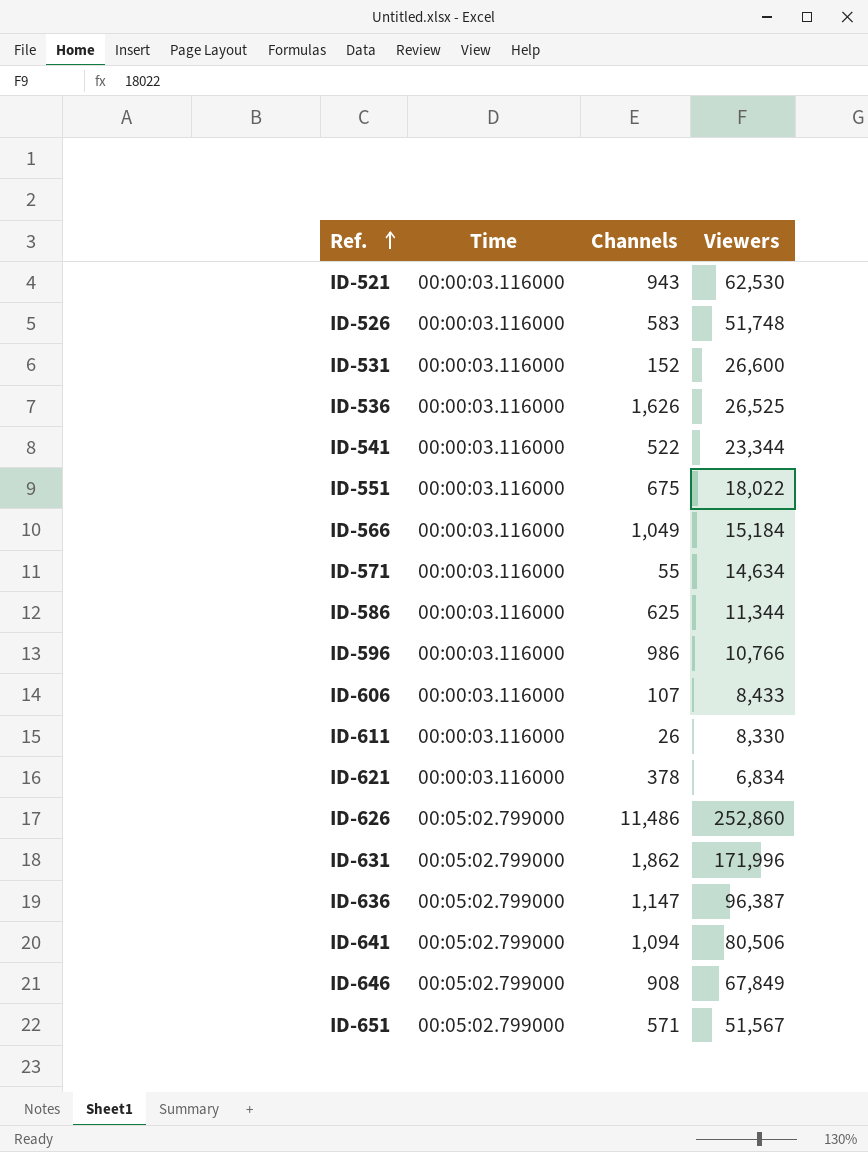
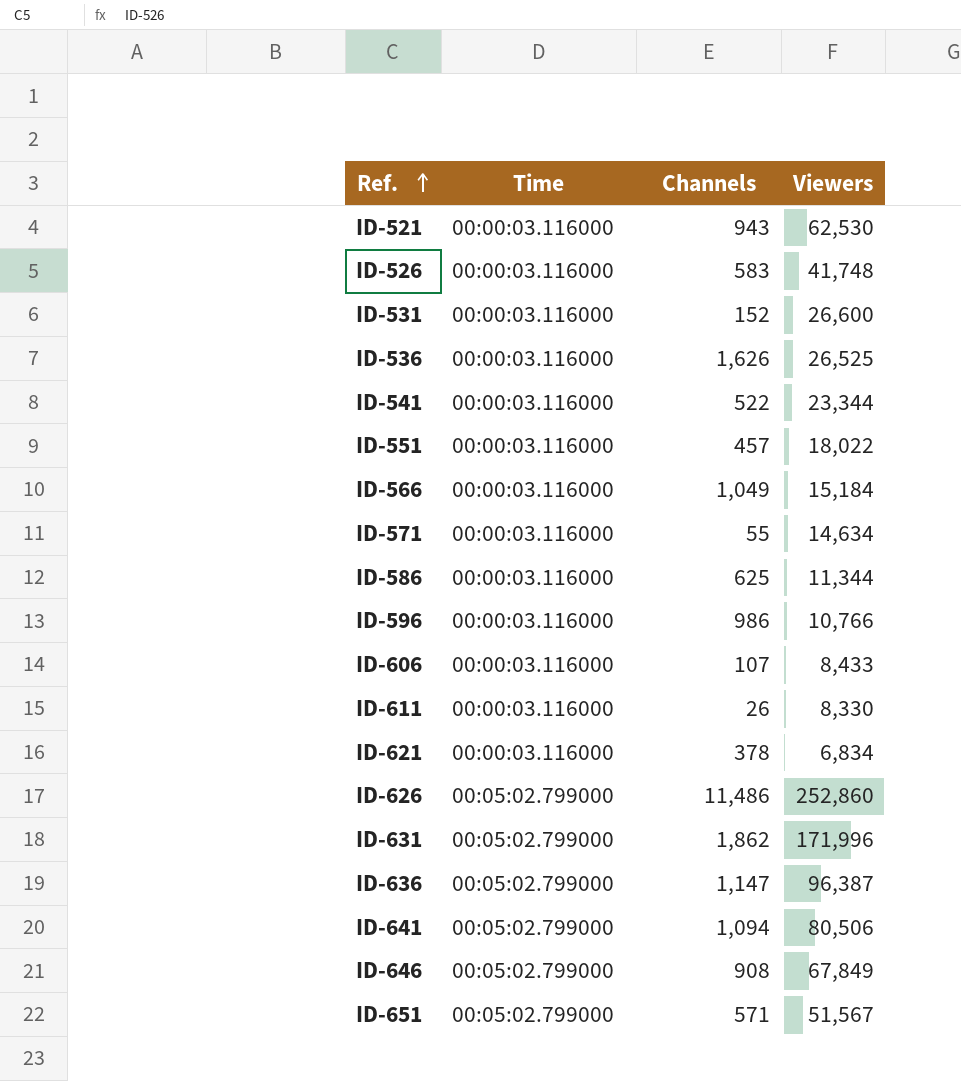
ID-526 | Viewers: 51,748 -> 41,748
ID-551 | Channels: 675 -> 457

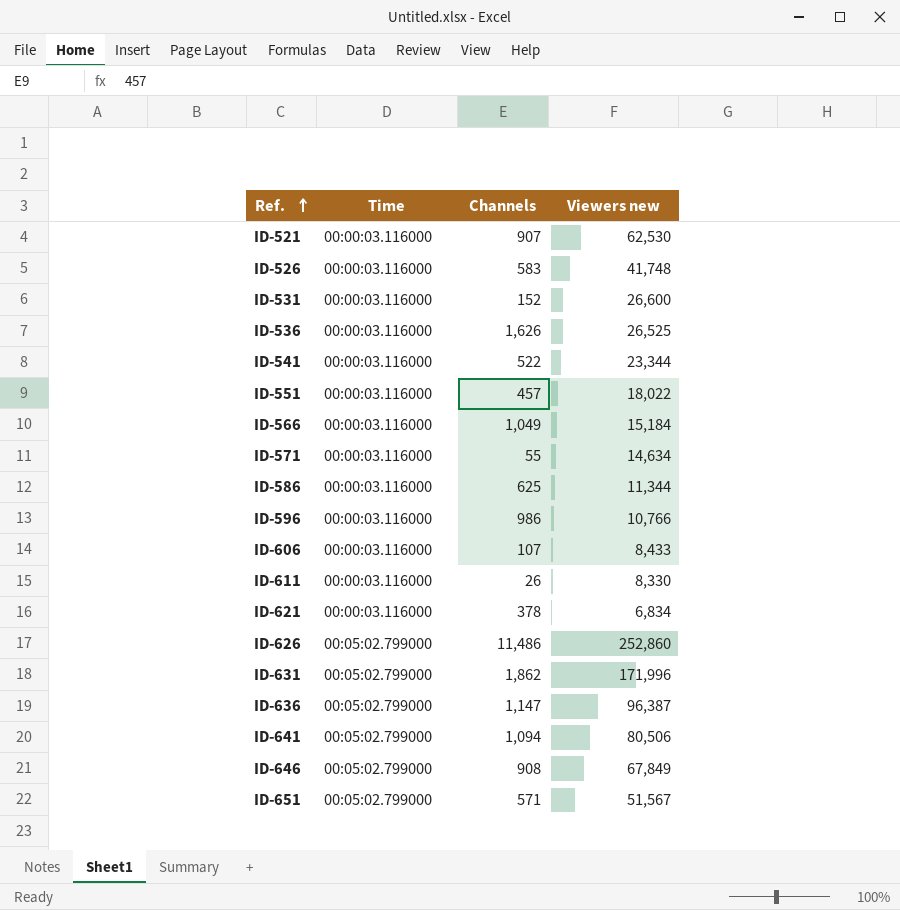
column name: Viewers -> Viewers new
ID-521 | Channels: 943 -> 907

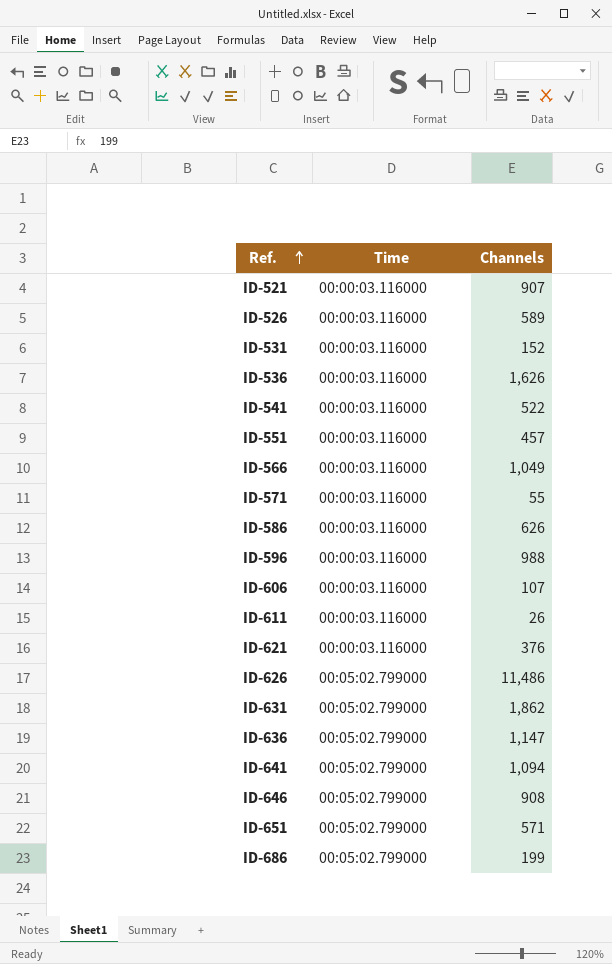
column Viewers new | position: 4 -> none
ID-526 | Channels: 583 -> 589
ID-586 | Channels: 625 -> 626
ID-596 | Channels: 986 -> 988
ID-621 | Channels: 378 -> 376
row ID-686: none -> 00:05:02.799000 | 199

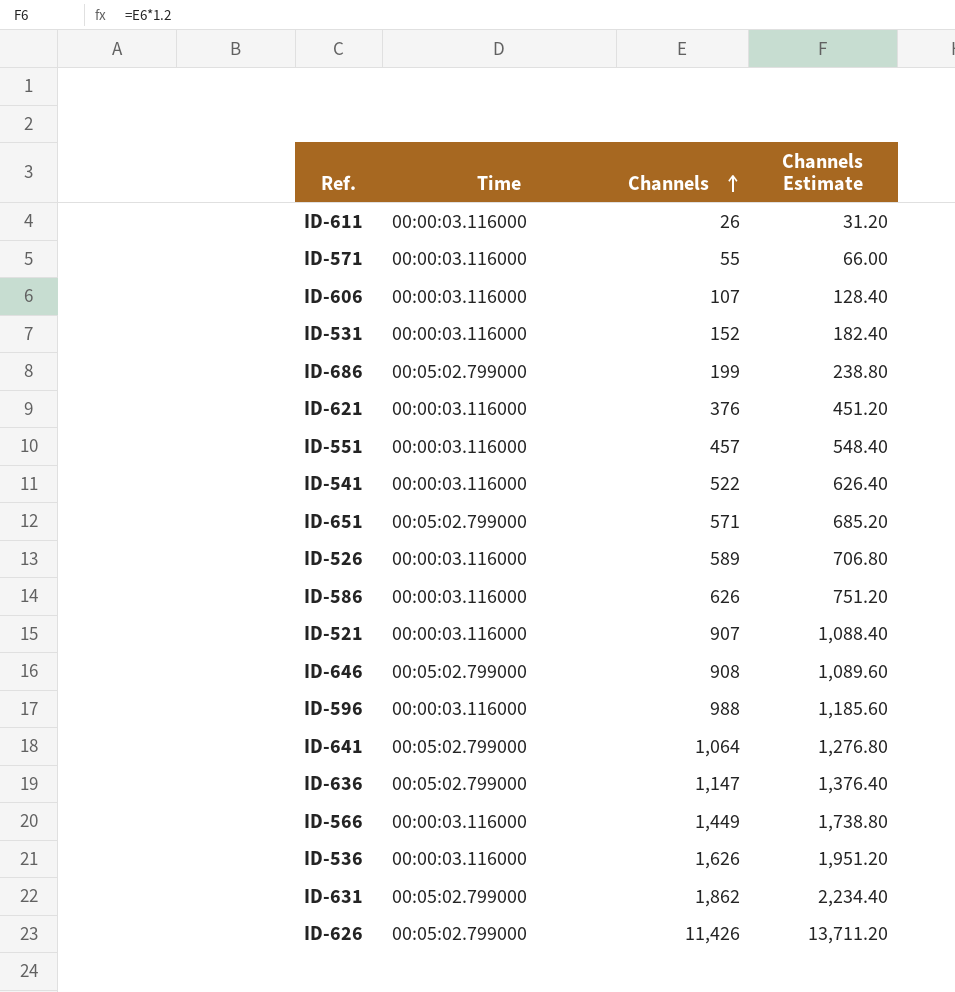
row order: Ref. ascending -> Channels ascending
column Channels Estimate | formula: none -> [Channels] * 1.2
ID-641 | Channels: 1,094 -> 1,064
ID-566 | Channels: 1,049 -> 1,449
ID-626 | Channels: 11,486 -> 11,426

